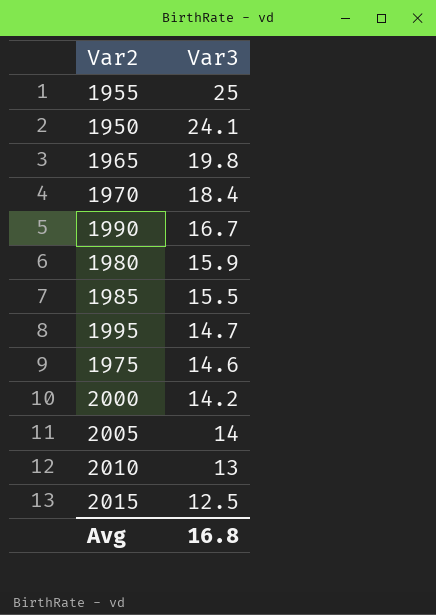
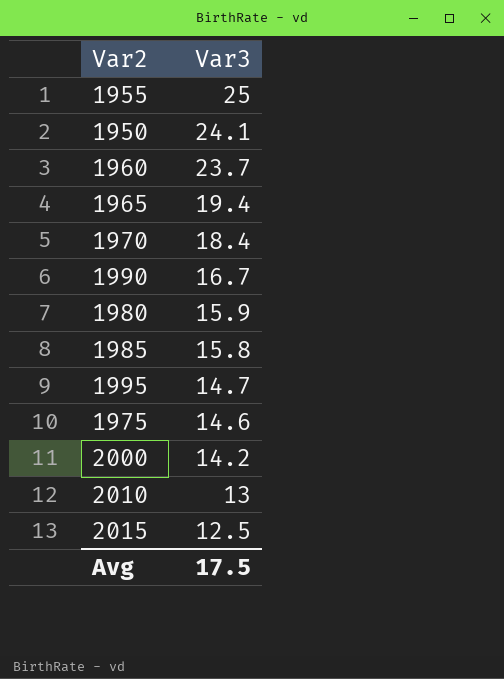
row 2005: 14 -> none
row 1960: none -> 23.7
1965 | Var3: 19.8 -> 19.4
1985 | Var3: 15.5 -> 15.8
Avg | Var3: 16.8 -> 17.5

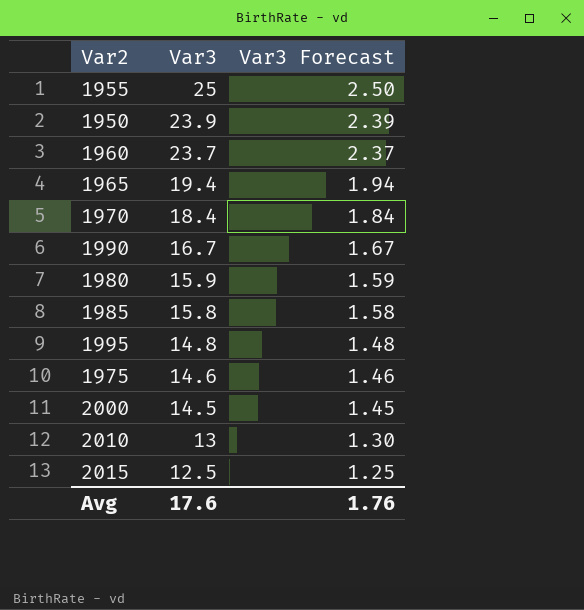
column Var3 Forecast | formula: none -> [Var3] * 0.1
1950 | Var3: 24.1 -> 23.9
1995 | Var3: 14.7 -> 14.8
2000 | Var3: 14.2 -> 14.5
Avg | Var3: 17.5 -> 17.6

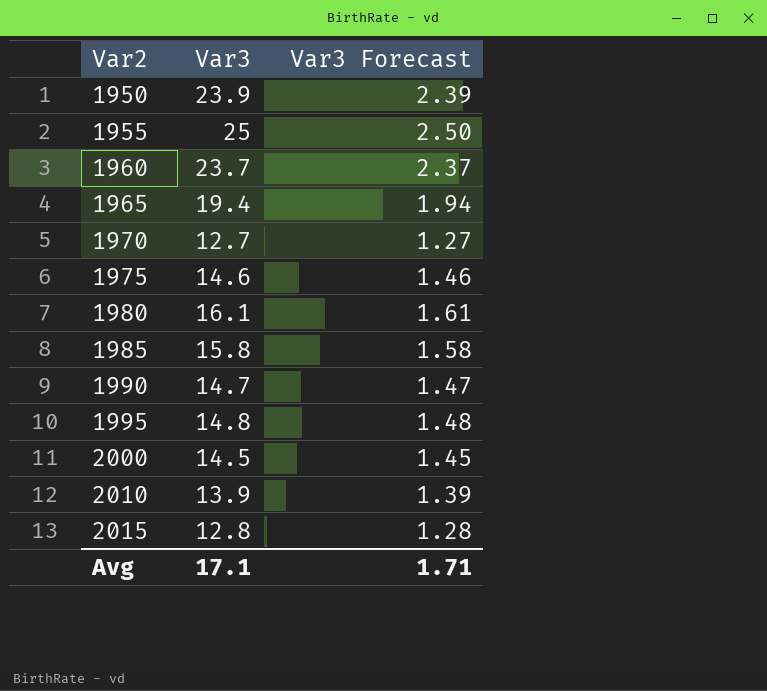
row order: Var3 descending -> Var2 ascending
1970 | Var3: 18.4 -> 12.7
1970 | Var3 Forecast: 1.84 -> 1.27
1980 | Var3: 15.9 -> 16.1
1980 | Var3 Forecast: 1.59 -> 1.61
1990 | Var3: 16.7 -> 14.7
1990 | Var3 Forecast: 1.67 -> 1.47
2010 | Var3: 13 -> 13.9
2010 | Var3 Forecast: 1.30 -> 1.39
2015 | Var3: 12.5 -> 12.8
2015 | Var3 Forecast: 1.25 -> 1.28
Avg | Var3: 17.6 -> 17.1
Avg | Var3 Forecast: 1.76 -> 1.71

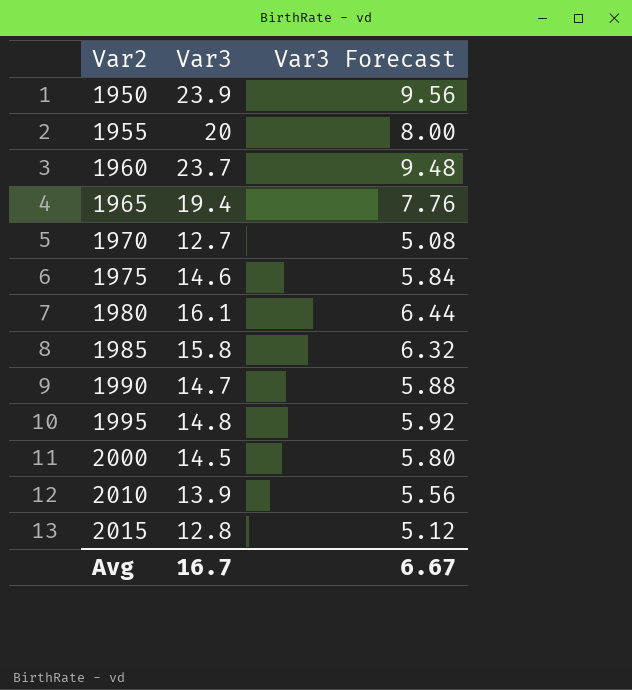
column Var3 Forecast | formula: [Var3] * 0.1 -> [Var3] * 0.4
1955 | Var3: 25 -> 20
Avg | Var3: 17.1 -> 16.7
Avg | Var3 Forecast: 1.71 -> 6.67

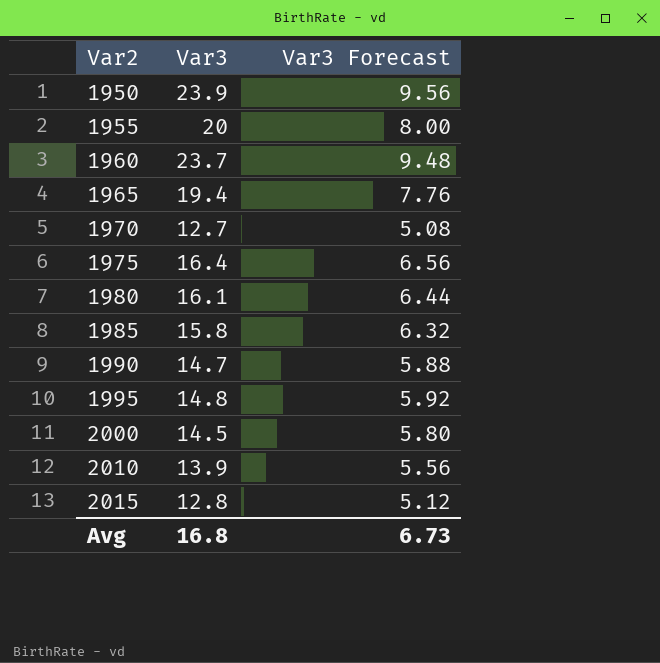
1975 | Var3: 14.6 -> 16.4
1975 | Var3 Forecast: 5.84 -> 6.56
Avg | Var3: 16.7 -> 16.8
Avg | Var3 Forecast: 6.67 -> 6.73

